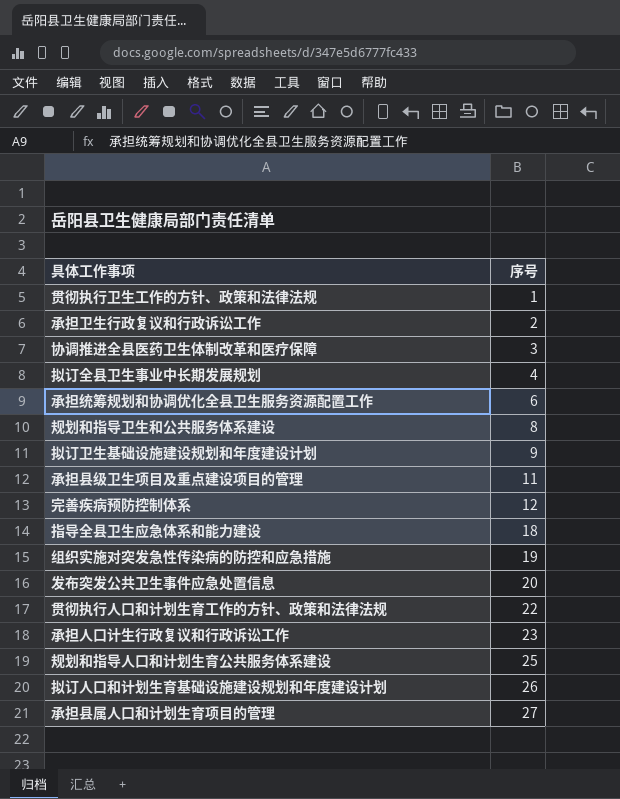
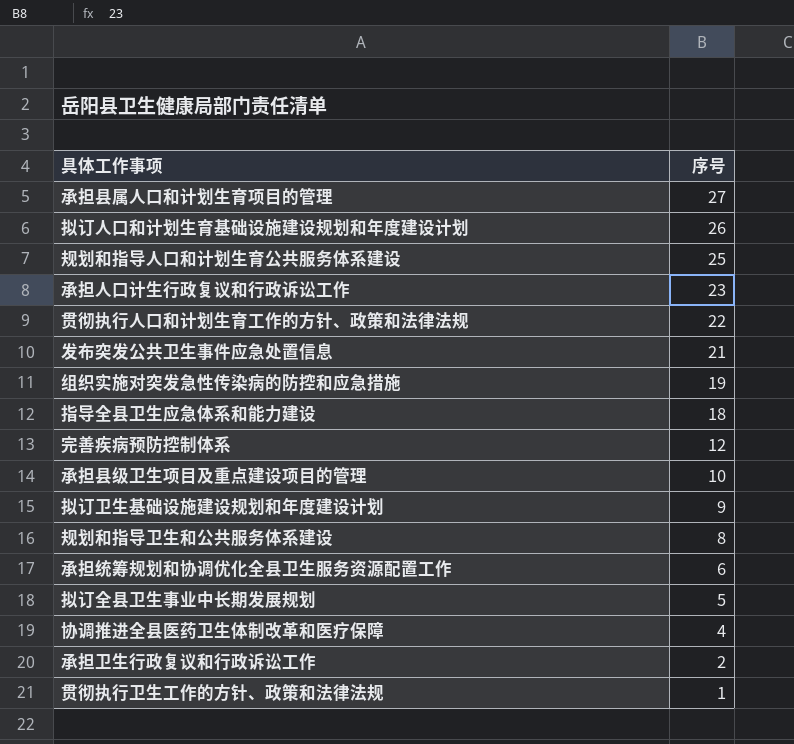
row order: 序号 ascending -> 序号 descending
发布突发公共卫生事件应急处置信息 | 序号: 20 -> 21
承担县级卫生项目及重点建设项目的管理 | 序号: 11 -> 10
拟订全县卫生事业中长期发展规划 | 序号: 4 -> 5
协调推进全县医药卫生体制改革和医疗保障 | 序号: 3 -> 4

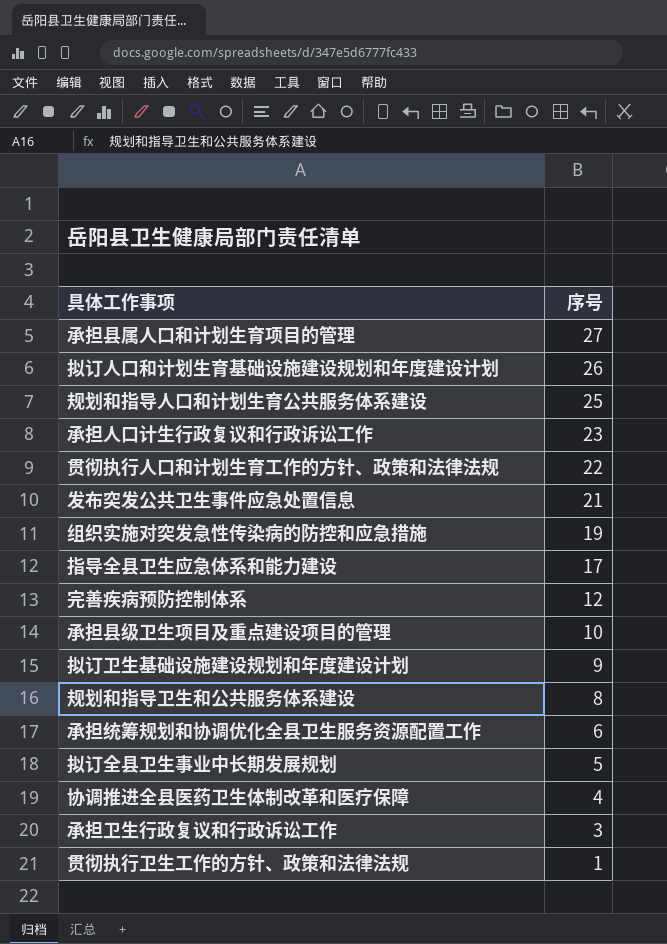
指导全县卫生应急体系和能力建设 | 序号: 18 -> 17
承担卫生行政复议和行政诉讼工作 | 序号: 2 -> 3

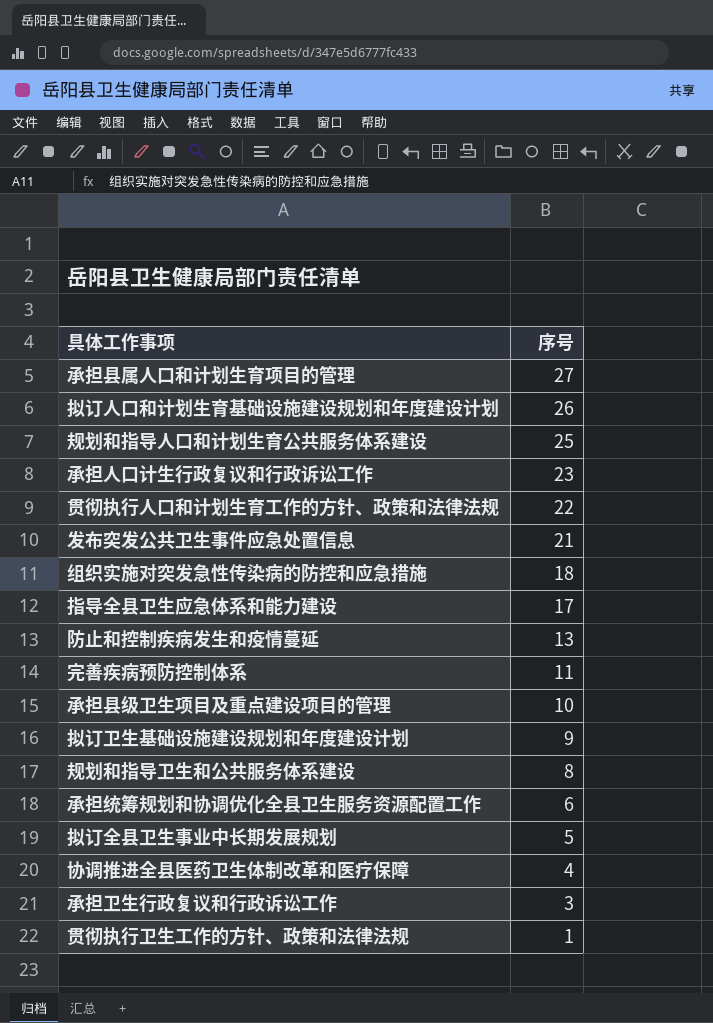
组织实施对突发急性传染病的防控和应急措施 | 序号: 19 -> 18
row 防止和控制疾病发生和疫情蔓延: none -> 13
完善疾病预防控制体系 | 序号: 12 -> 11

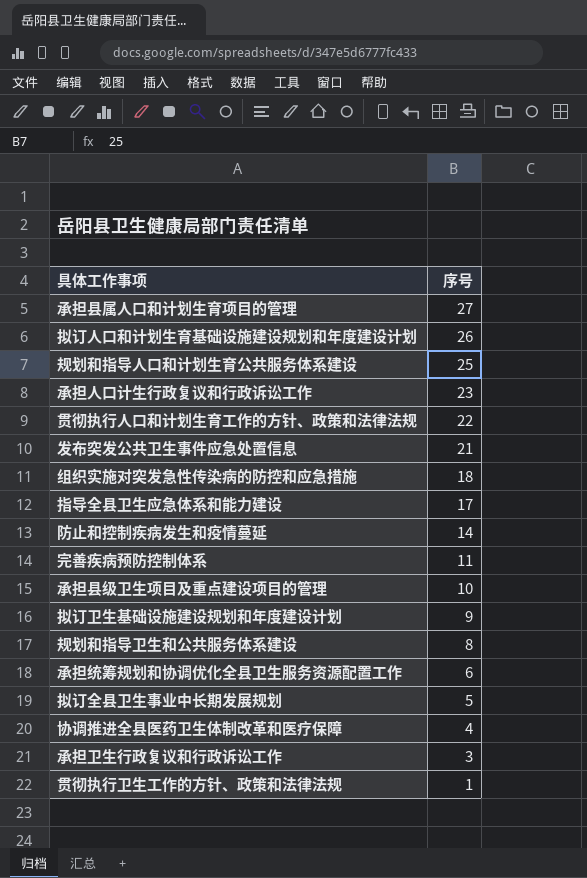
防止和控制疾病发生和疫情蔓延 | 序号: 13 -> 14

